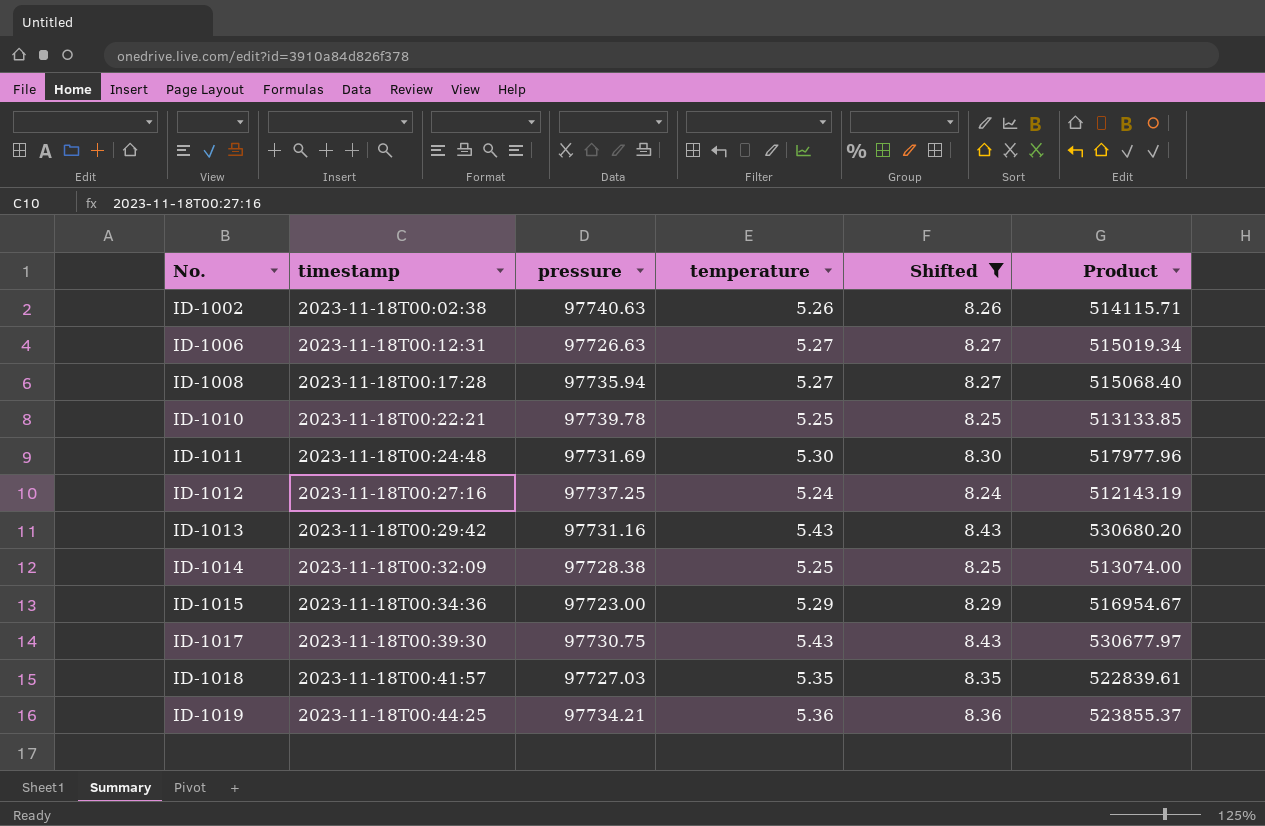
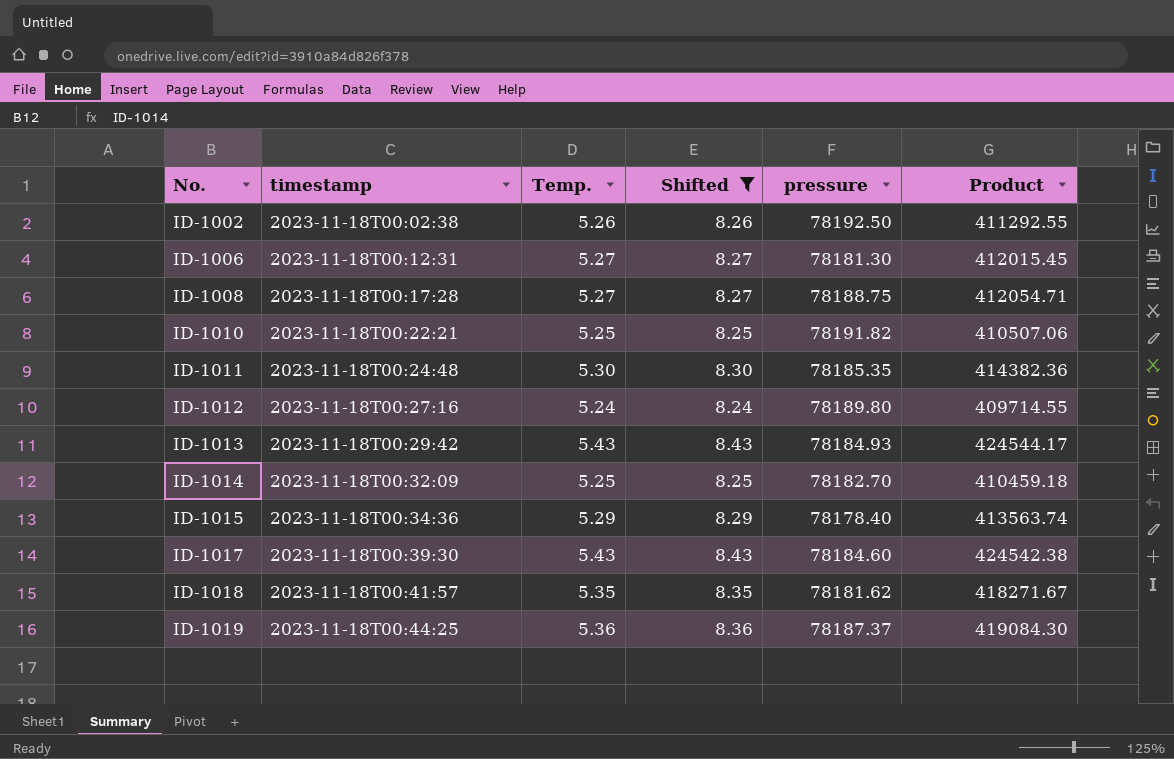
column name: temperature -> Temp.
column pressure | position: 3 -> 5
ID-1002 | pressure: 97740.63 -> 78192.50
ID-1002 | Product: 514115.71 -> 411292.55
ID-1006 | pressure: 97726.63 -> 78181.30
ID-1006 | Product: 515019.34 -> 412015.45
ID-1008 | pressure: 97735.94 -> 78188.75
ID-1008 | Product: 515068.40 -> 412054.71
ID-1010 | pressure: 97739.78 -> 78191.82
ID-1010 | Product: 513133.85 -> 410507.06
ID-1011 | pressure: 97731.69 -> 78185.35
ID-1011 | Product: 517977.96 -> 414382.36
ID-1012 | pressure: 97737.25 -> 78189.80
ID-1012 | Product: 512143.19 -> 409714.55
ID-1013 | pressure: 97731.16 -> 78184.93
ID-1013 | Product: 530680.20 -> 424544.17
ID-1014 | pressure: 97728.38 -> 78182.70
ID-1014 | Product: 513074.00 -> 410459.18
ID-1015 | pressure: 97723.00 -> 78178.40
ID-1015 | Product: 516954.67 -> 413563.74
ID-1017 | pressure: 97730.75 -> 78184.60
ID-1017 | Product: 530677.97 -> 424542.38
ID-1018 | pressure: 97727.03 -> 78181.62
ID-1018 | Product: 522839.61 -> 418271.67
ID-1019 | pressure: 97734.21 -> 78187.37
ID-1019 | Product: 523855.37 -> 419084.30

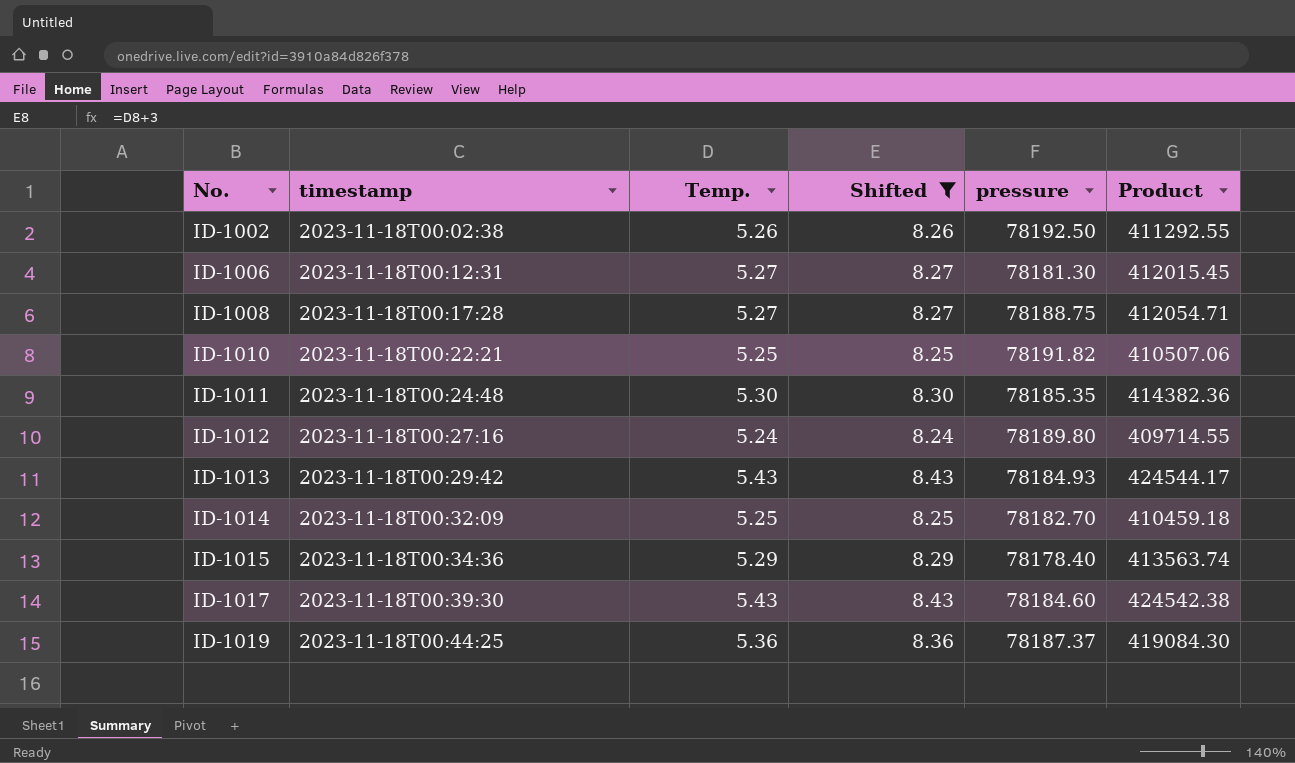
row ID-1018: 2023-11-18T00:41:57 | 5.35 | 8.35 | 78181.62 | 418271.67 -> none

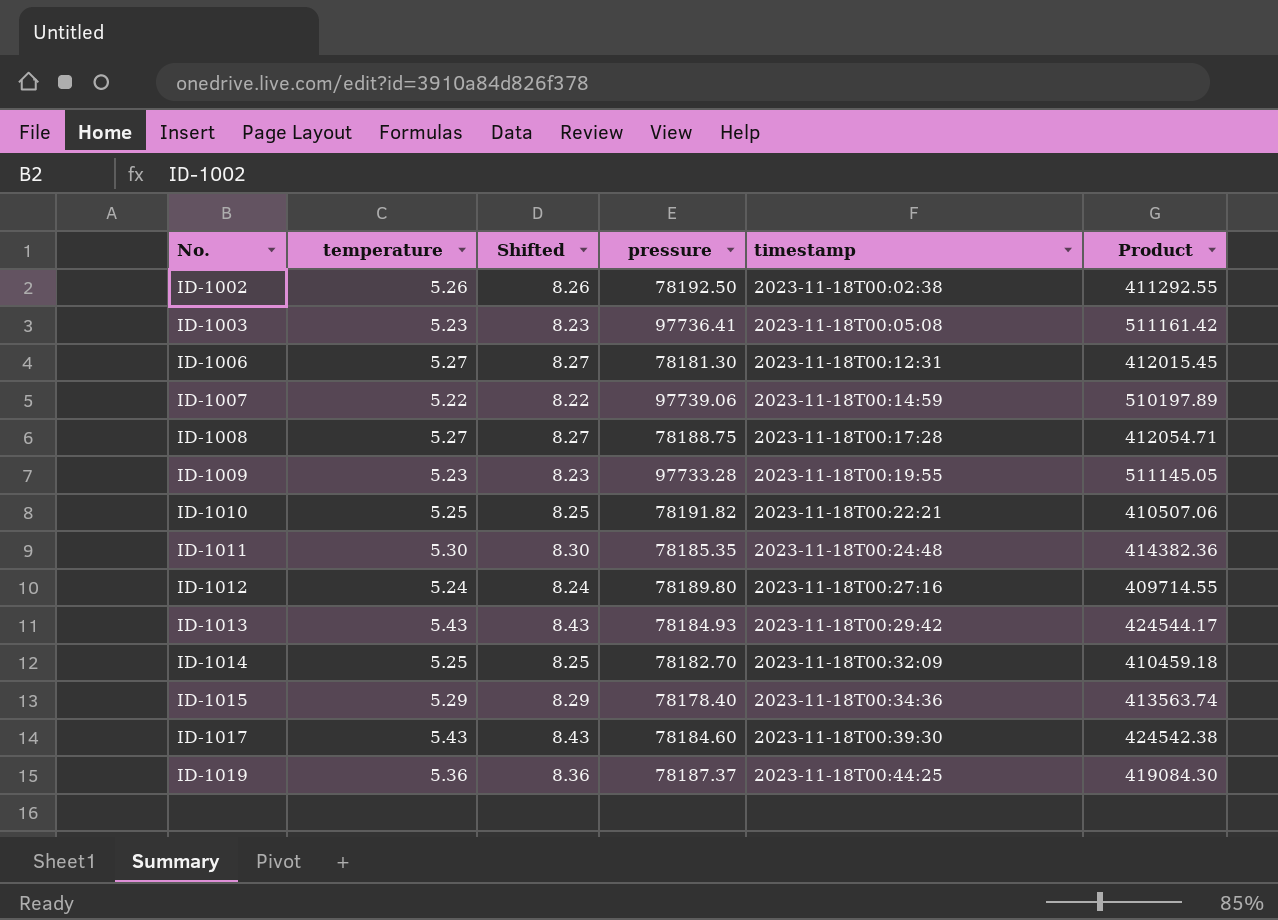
filter: Shifted >= 8.24 -> none
column name: Temp. -> temperature
column timestamp | position: 2 -> 5

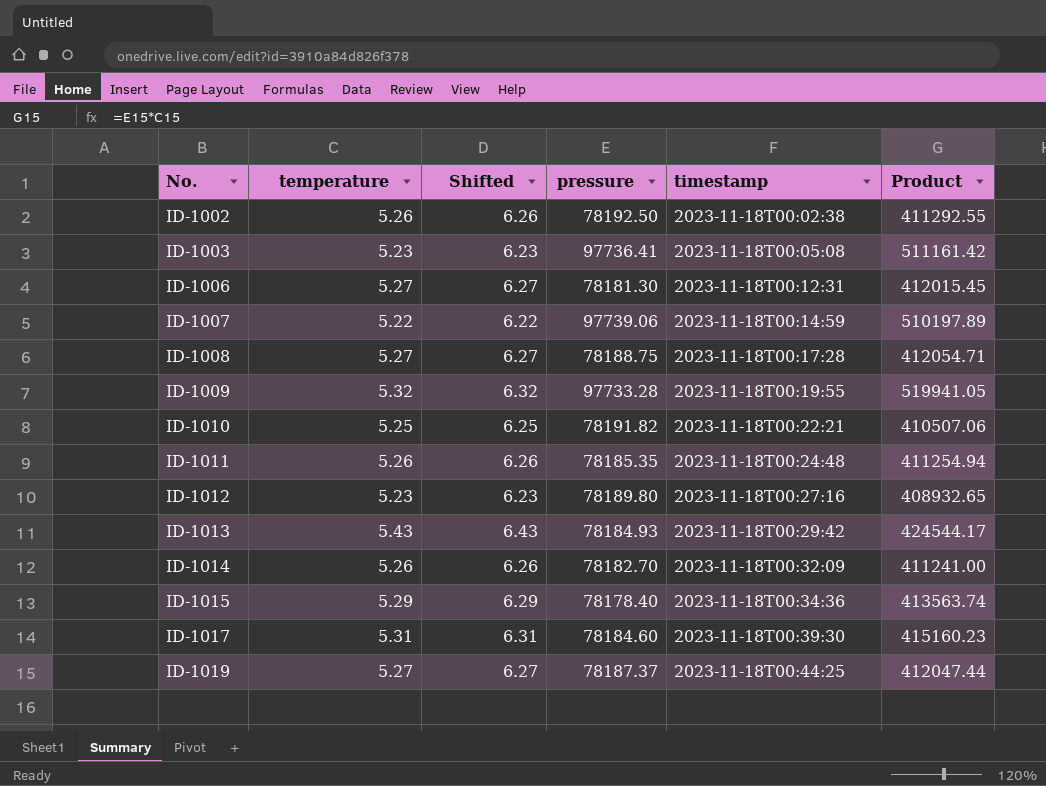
column Shifted | formula: [temperature] + 3 -> [temperature] + 1
ID-1009 | temperature: 5.23 -> 5.32
ID-1009 | Product: 511145.05 -> 519941.05
ID-1011 | temperature: 5.30 -> 5.26
ID-1011 | Product: 414382.36 -> 411254.94
ID-1012 | temperature: 5.24 -> 5.23
ID-1012 | Product: 409714.55 -> 408932.65
ID-1014 | temperature: 5.25 -> 5.26
ID-1014 | Product: 410459.18 -> 411241.00
ID-1017 | temperature: 5.43 -> 5.31
ID-1017 | Product: 424542.38 -> 415160.23
ID-1019 | temperature: 5.36 -> 5.27
ID-1019 | Product: 419084.30 -> 412047.44

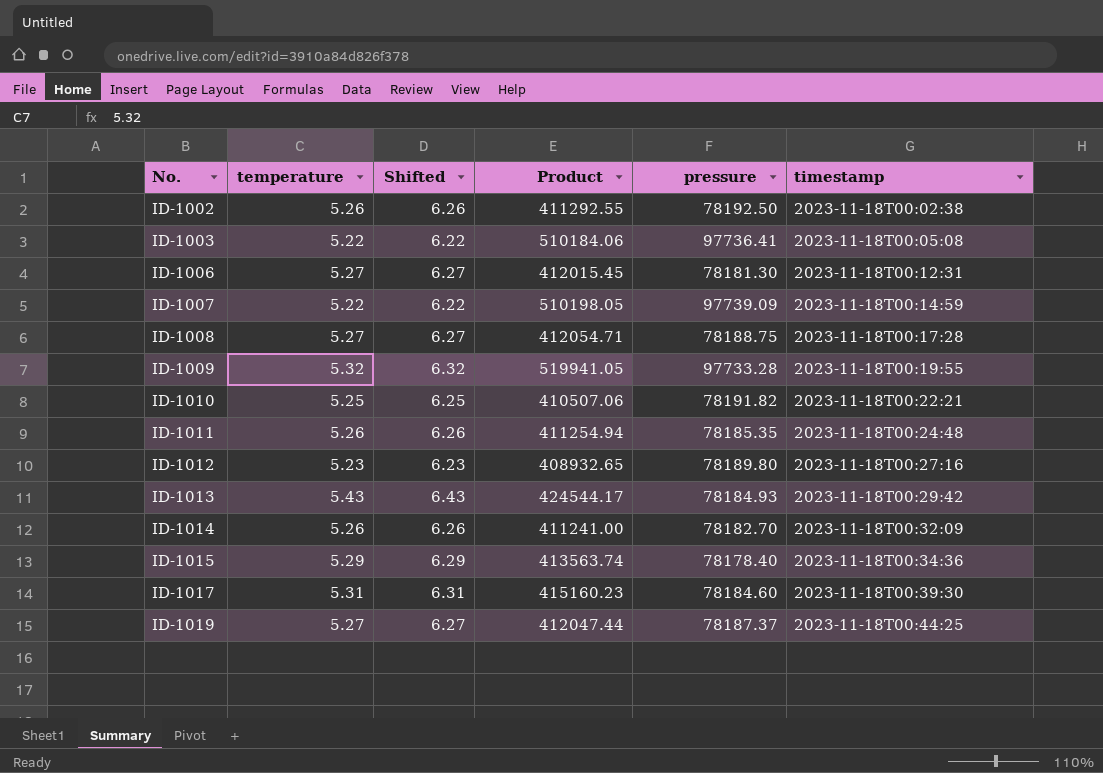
column Product | position: 6 -> 4
ID-1003 | temperature: 5.23 -> 5.22
ID-1003 | Shifted: 6.23 -> 6.22
ID-1003 | Product: 511161.42 -> 510184.06
ID-1007 | Product: 510197.89 -> 510198.05
ID-1007 | pressure: 97739.06 -> 97739.09

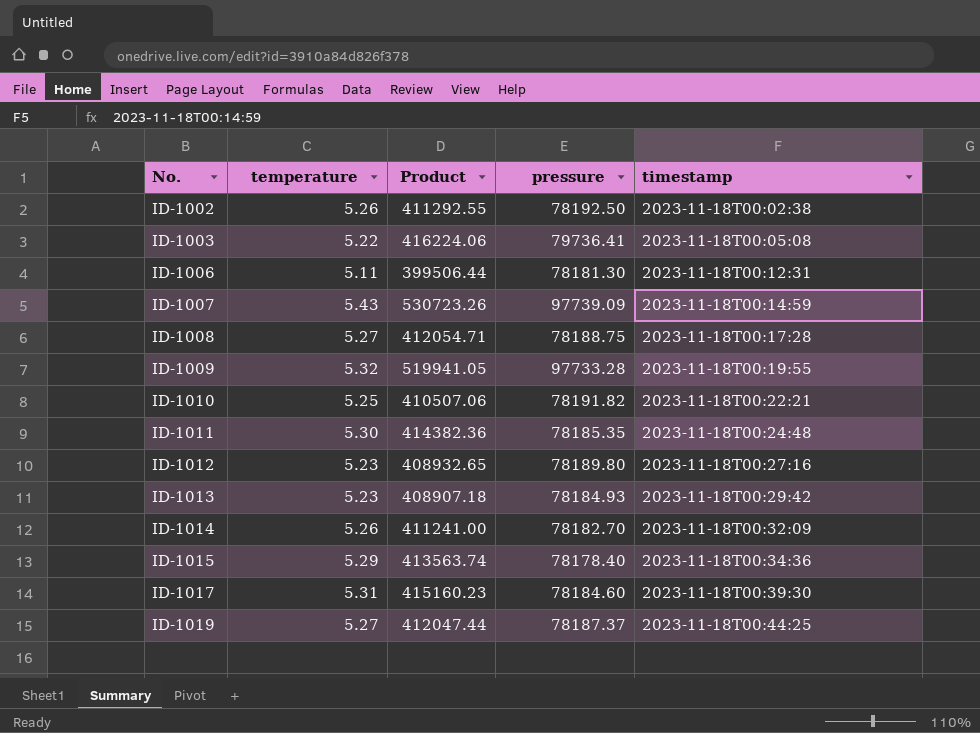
column Shifted | formula: [temperature] + 1 -> none
ID-1003 | Product: 510184.06 -> 416224.06
ID-1003 | pressure: 97736.41 -> 79736.41
ID-1006 | temperature: 5.27 -> 5.11
ID-1006 | Product: 412015.45 -> 399506.44
ID-1007 | temperature: 5.22 -> 5.43
ID-1007 | Product: 510198.05 -> 530723.26
ID-1011 | temperature: 5.26 -> 5.30
ID-1011 | Product: 411254.94 -> 414382.36
ID-1013 | temperature: 5.43 -> 5.23
ID-1013 | Product: 424544.17 -> 408907.18

